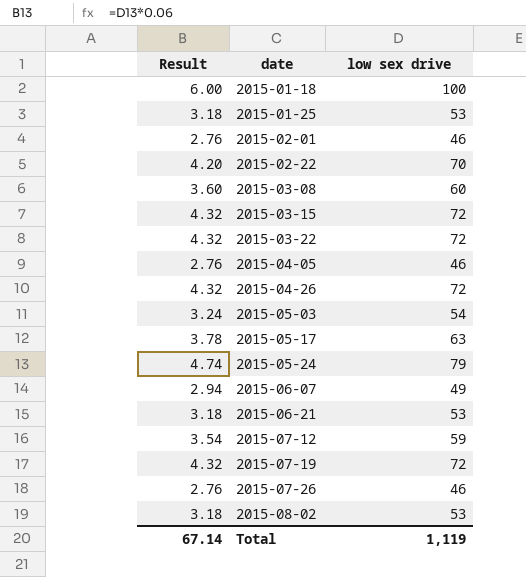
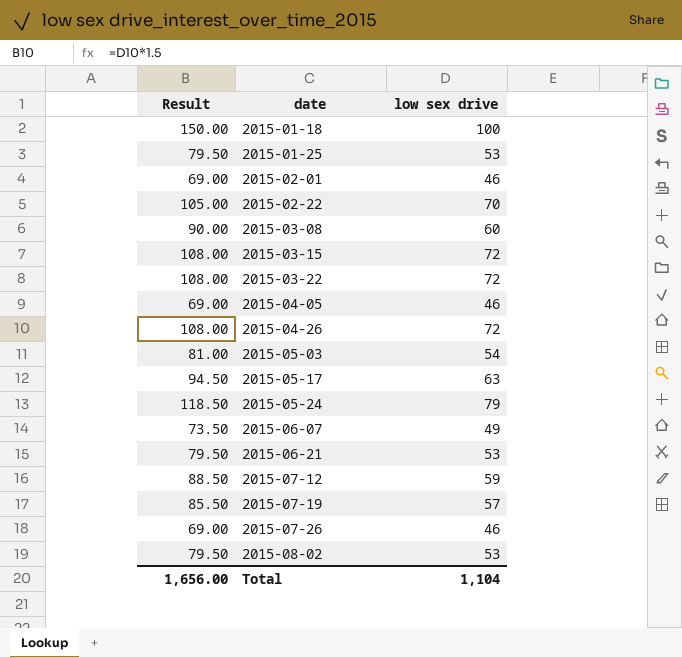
column Result | formula: [low sex drive] * 0.06 -> [low sex drive] * 1.5
2015-07-19 | low sex drive: 72 -> 57
Total | Result: 67.14 -> 1,656.00
Total | low sex drive: 1,119 -> 1,104

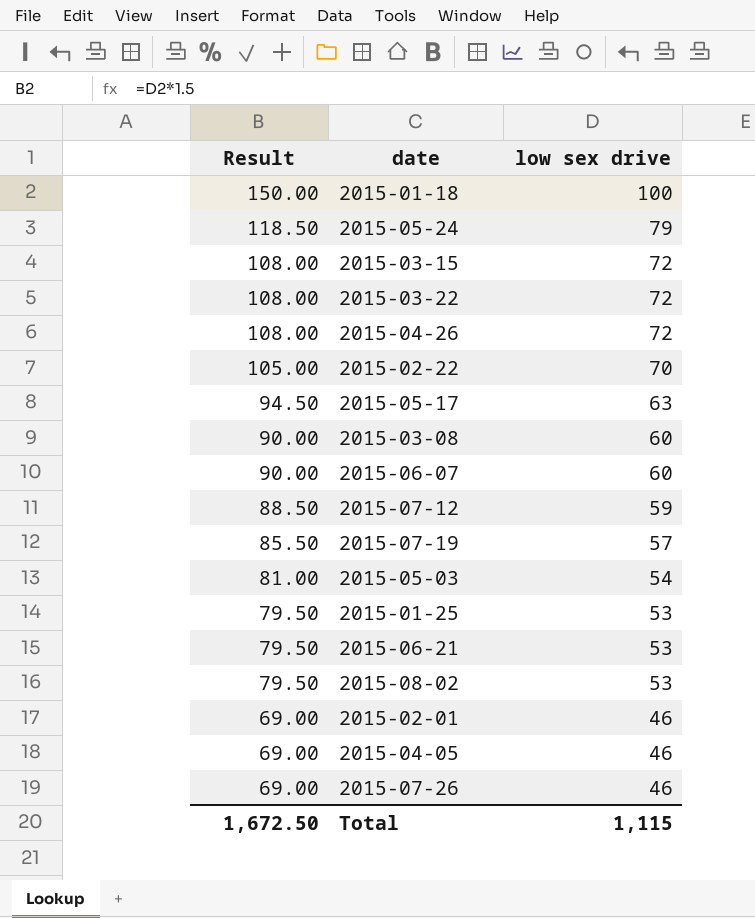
row order: date ascending -> Result descending
2015-06-07 | Result: 73.50 -> 90.00
2015-06-07 | low sex drive: 49 -> 60
Total | Result: 1,656.00 -> 1,672.50
Total | low sex drive: 1,104 -> 1,115

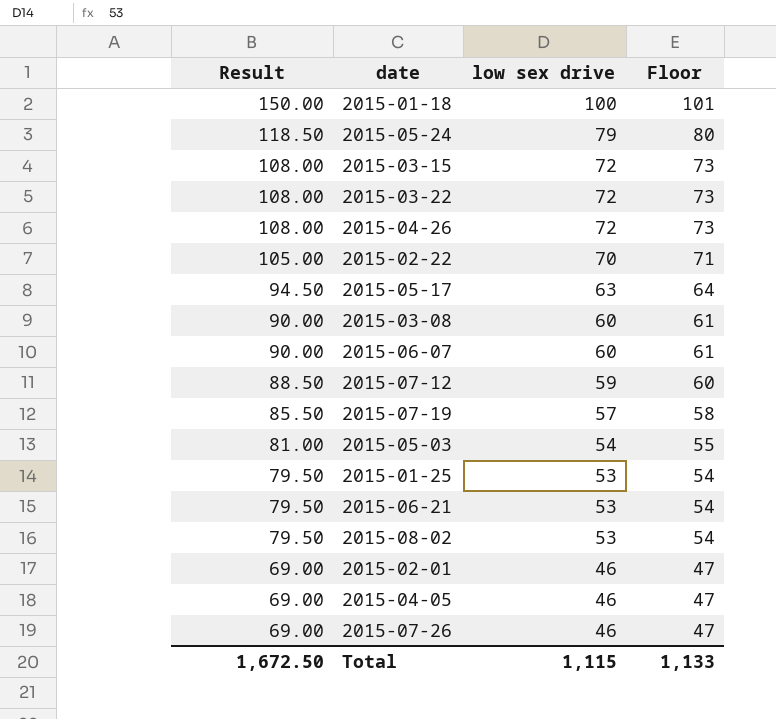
column Floor | formula: none -> [low sex drive] + 1

